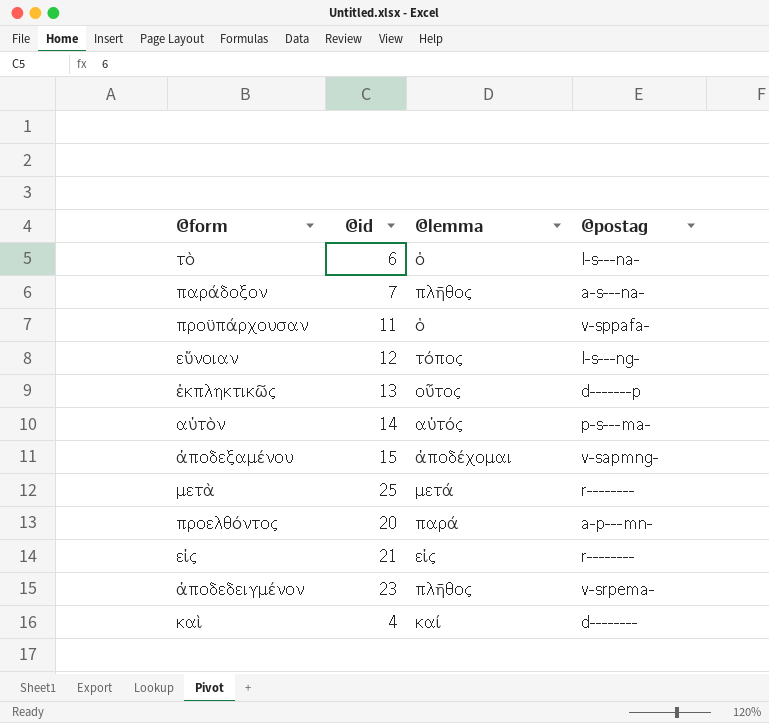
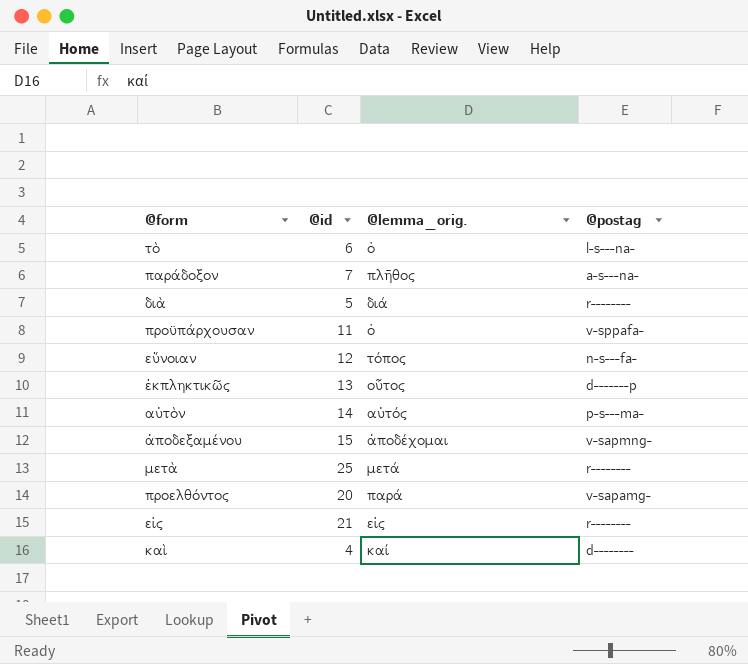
column name: @lemma -> @lemma_orig.
row ἀποδεδειγμένον: 23 | πλῆθος | v-srpema- -> none
row διὰ: none -> 5 | διά | r--------
εὔνοιαν | @postag: l-s---ng- -> n-s---fa-
προελθόντος | @postag: a-p---mn- -> v-sapamg-

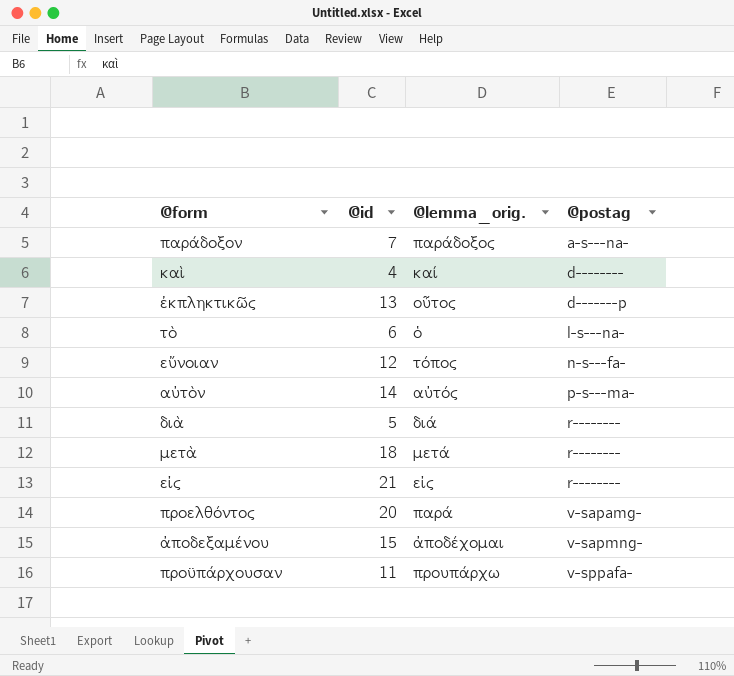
row order: none -> @postag ascending
παράδοξον | @lemma_orig.: πλῆθος -> παράδοξος
μετὰ | @id: 25 -> 18
προϋπάρχουσαν | @lemma_orig.: ὁ -> προυπάρχω

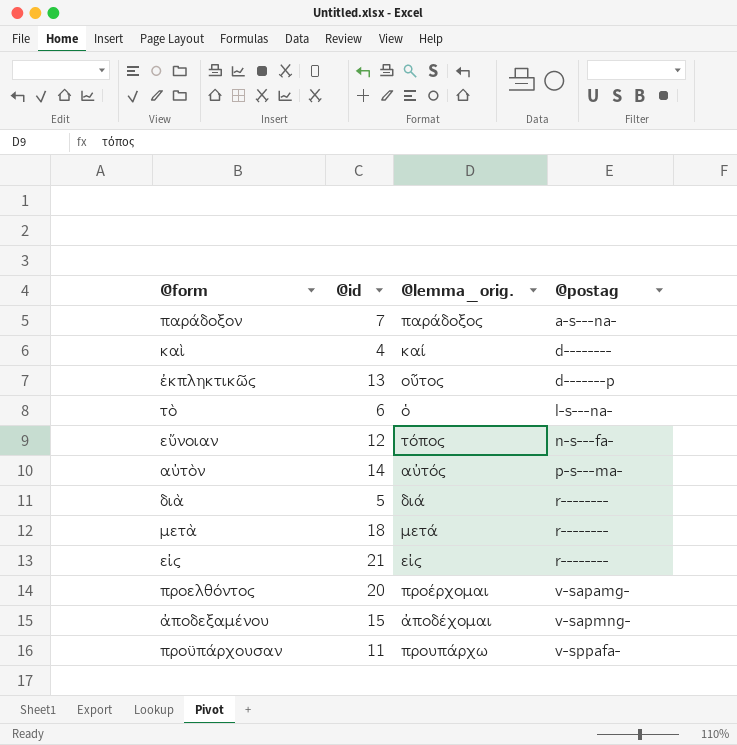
προελθόντος | @lemma_orig.: παρά -> προέρχομαι

